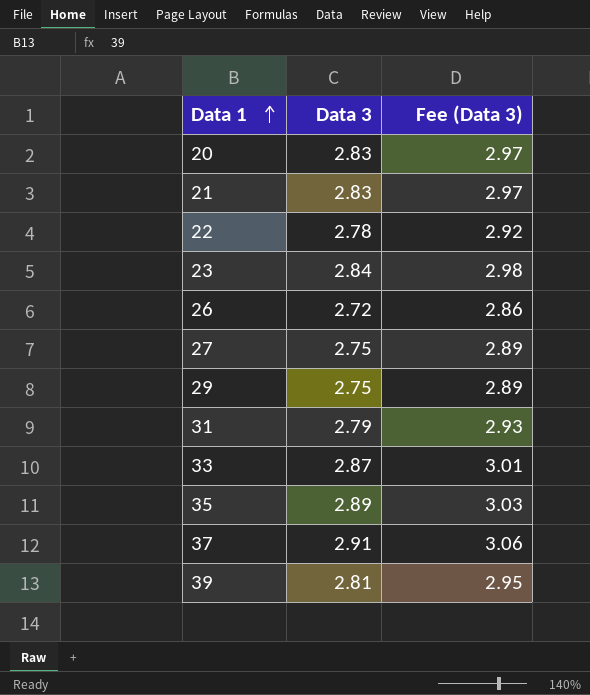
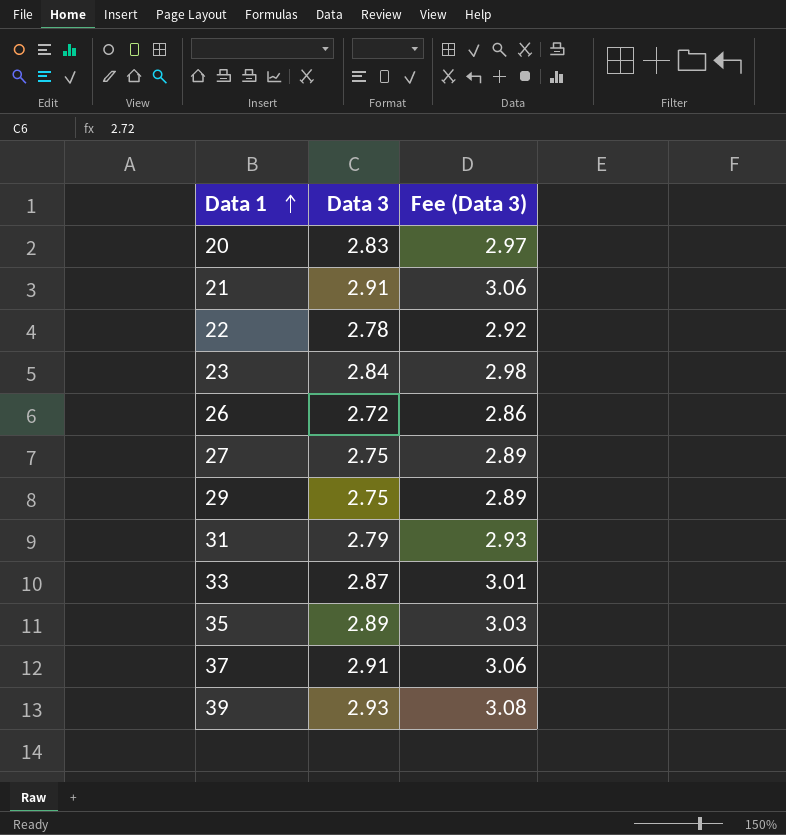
21 | Data 3: 2.83 -> 2.91
21 | Fee (Data 3): 2.97 -> 3.06
39 | Data 3: 2.81 -> 2.93
39 | Fee (Data 3): 2.95 -> 3.08

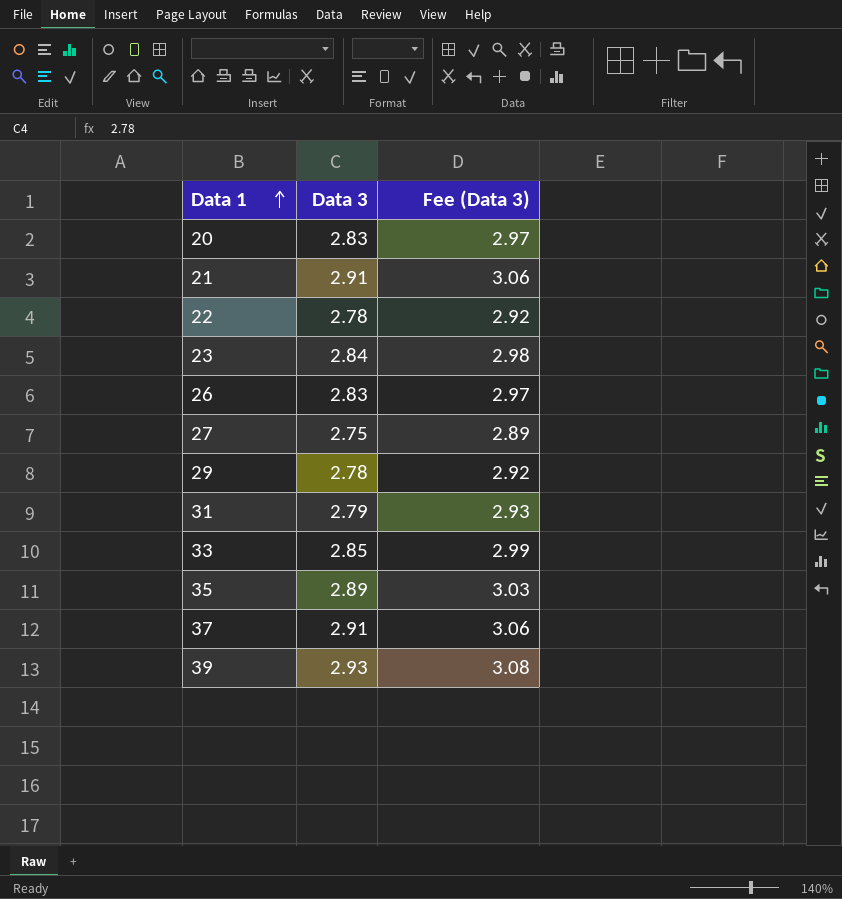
26 | Data 3: 2.72 -> 2.83
26 | Fee (Data 3): 2.86 -> 2.97
29 | Data 3: 2.75 -> 2.78
29 | Fee (Data 3): 2.89 -> 2.92
33 | Data 3: 2.87 -> 2.85
33 | Fee (Data 3): 3.01 -> 2.99

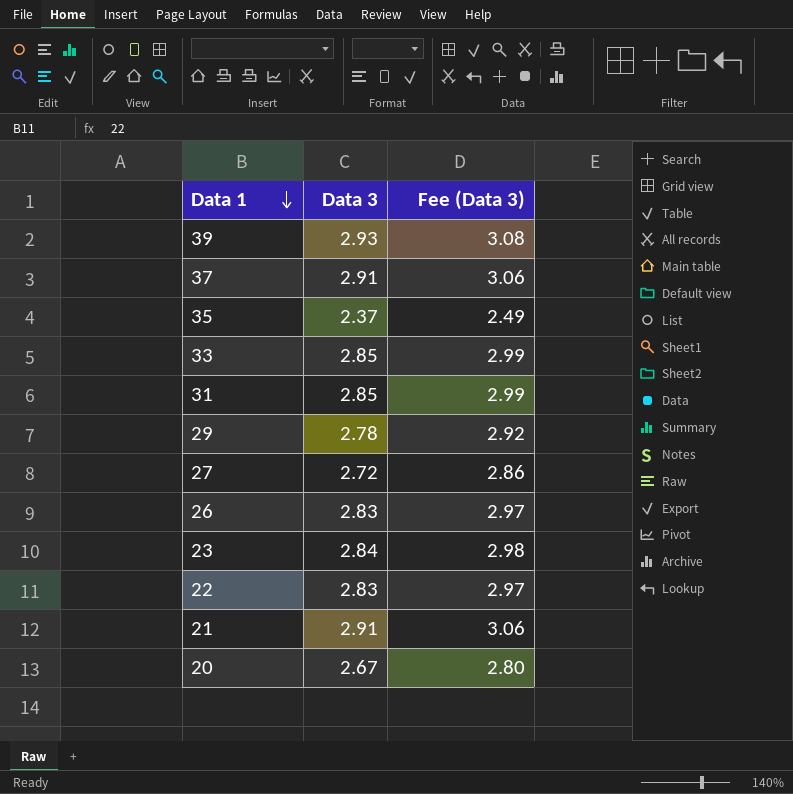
row order: Data 1 ascending -> Data 1 descending
35 | Data 3: 2.89 -> 2.37
35 | Fee (Data 3): 3.03 -> 2.49
31 | Data 3: 2.79 -> 2.85
31 | Fee (Data 3): 2.93 -> 2.99
27 | Data 3: 2.75 -> 2.72
27 | Fee (Data 3): 2.89 -> 2.86
22 | Data 3: 2.78 -> 2.83
22 | Fee (Data 3): 2.92 -> 2.97
20 | Data 3: 2.83 -> 2.67
20 | Fee (Data 3): 2.97 -> 2.80

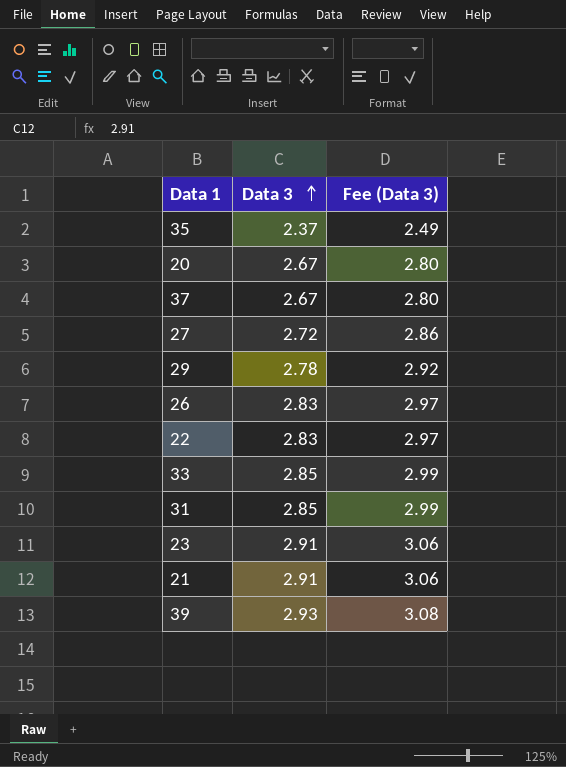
row order: Data 1 descending -> Data 3 ascending
37 | Data 3: 2.91 -> 2.67
37 | Fee (Data 3): 3.06 -> 2.80
23 | Data 3: 2.84 -> 2.91
23 | Fee (Data 3): 2.98 -> 3.06

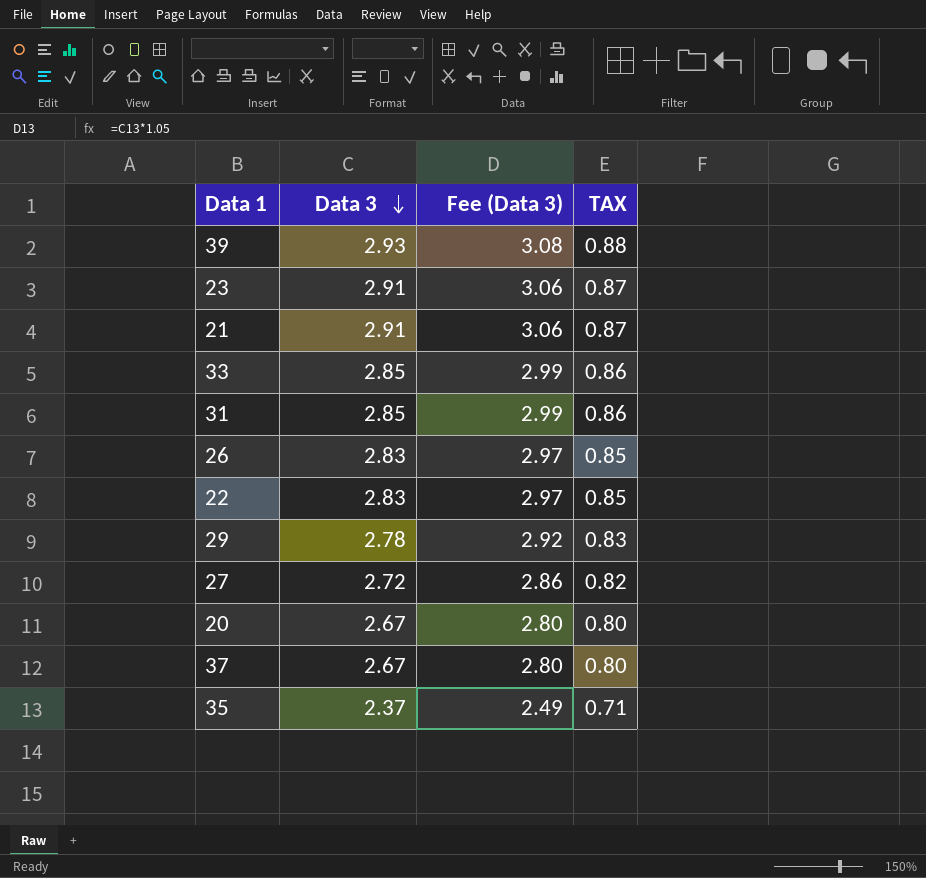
row order: Data 3 ascending -> Data 3 descending
column TAX | formula: none -> [Data 3] * 0.3

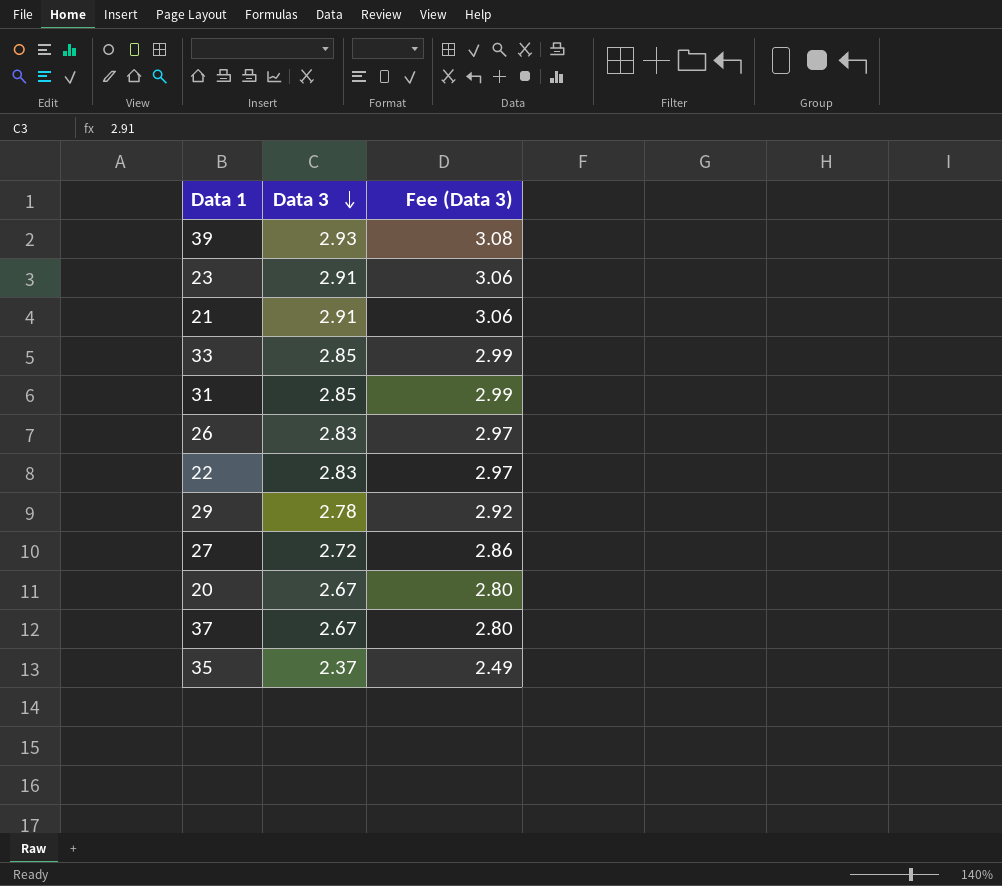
column TAX | formula: [Data 3] * 0.3 -> none

